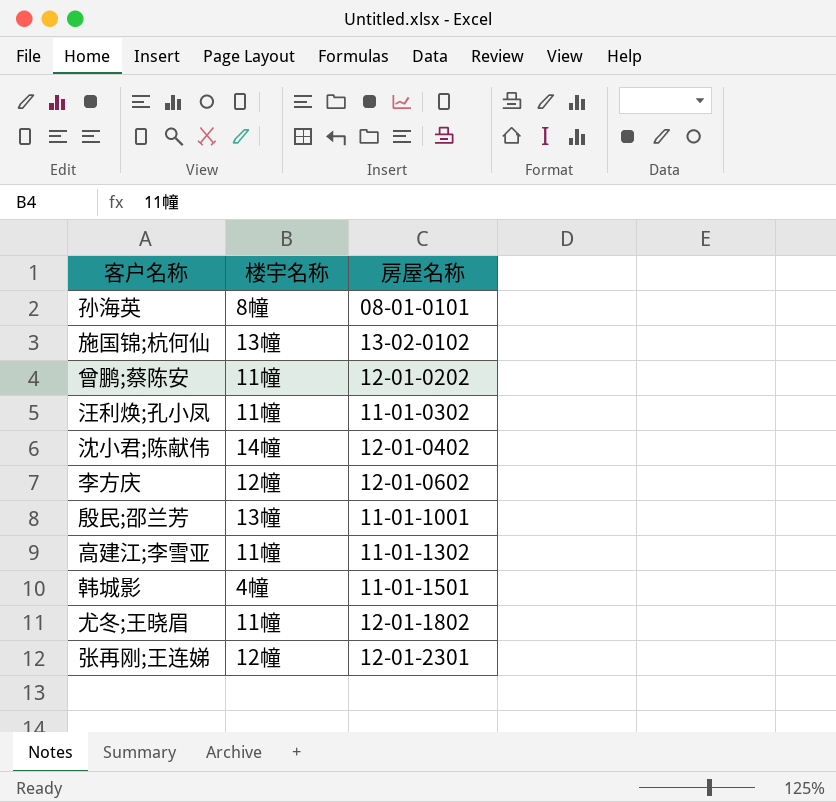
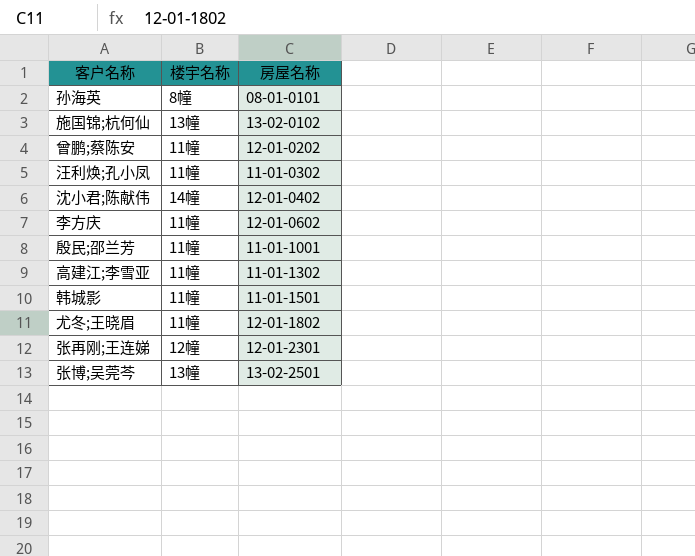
李方庆 | 楼宇名称: 12幢 -> 11幢
殷民;邵兰芳 | 楼宇名称: 13幢 -> 11幢
韩城影 | 楼宇名称: 4幢 -> 11幢
row 张博;吴莞芩: none -> 13幢 | 13-02-2501

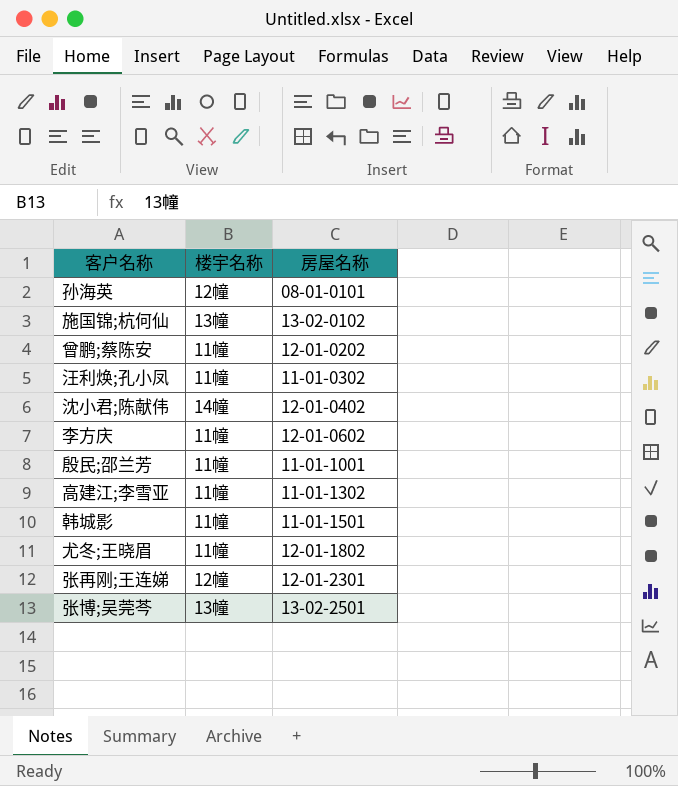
孙海英 | 楼宇名称: 8幢 -> 12幢

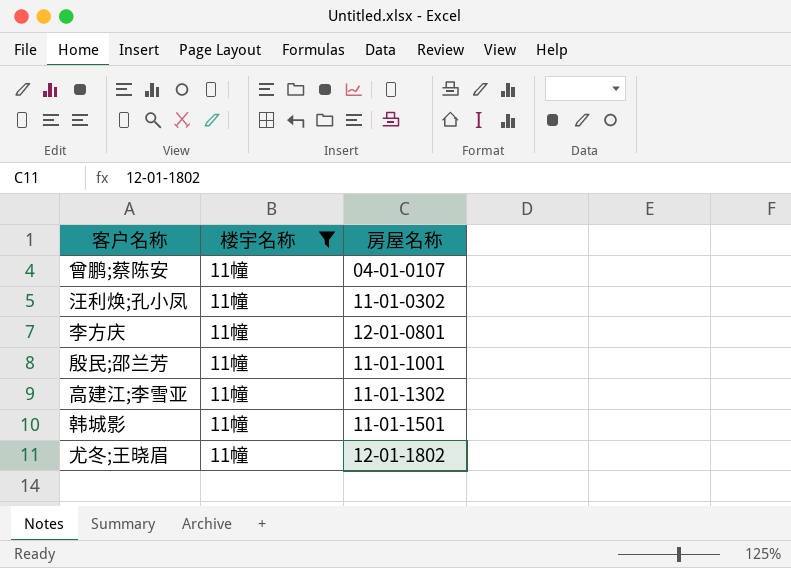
filter: none -> 楼宇名称 = 11幢
曾鹏;蔡陈安 | 房屋名称: 12-01-0202 -> 04-01-0107
李方庆 | 房屋名称: 12-01-0602 -> 12-01-0801

